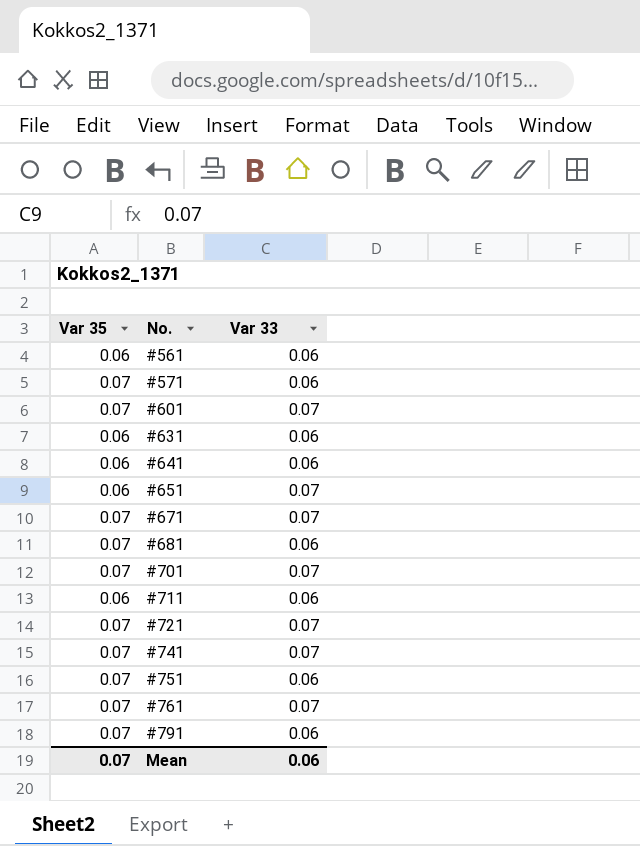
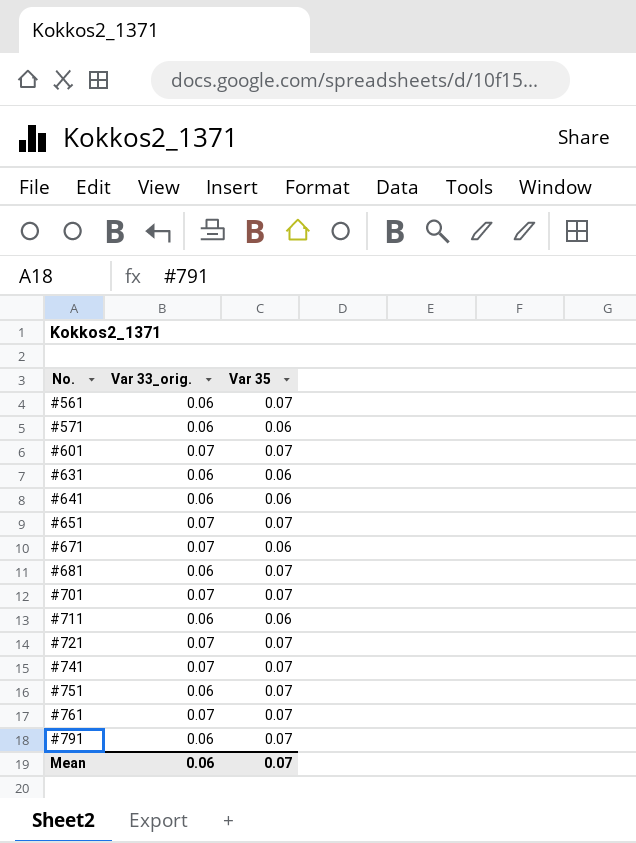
column name: Var 33 -> Var 33_orig.
column Var 35 | position: 1 -> 3
#561 | Var 35: 0.06 -> 0.07
#571 | Var 35: 0.07 -> 0.06
#651 | Var 35: 0.06 -> 0.07
#671 | Var 35: 0.07 -> 0.06

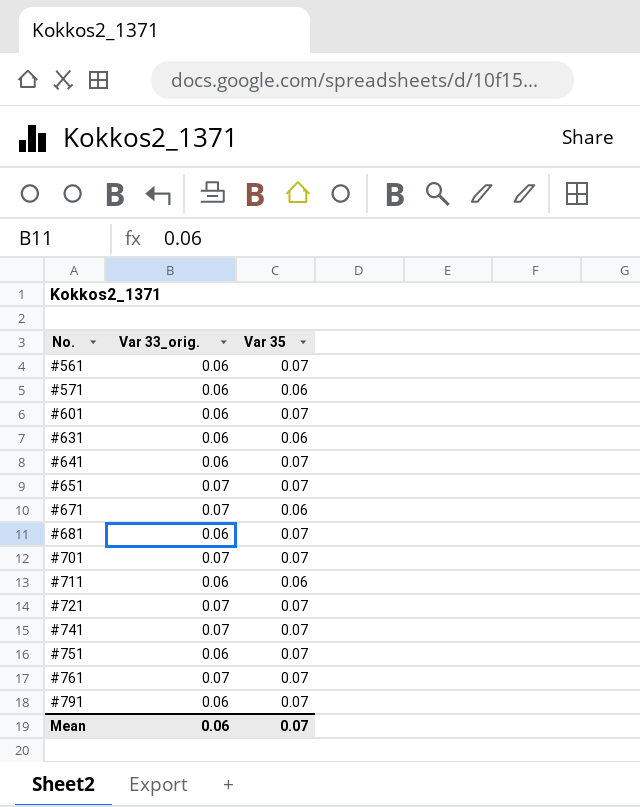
#601 | Var 33_orig.: 0.07 -> 0.06
#641 | Var 35: 0.06 -> 0.07

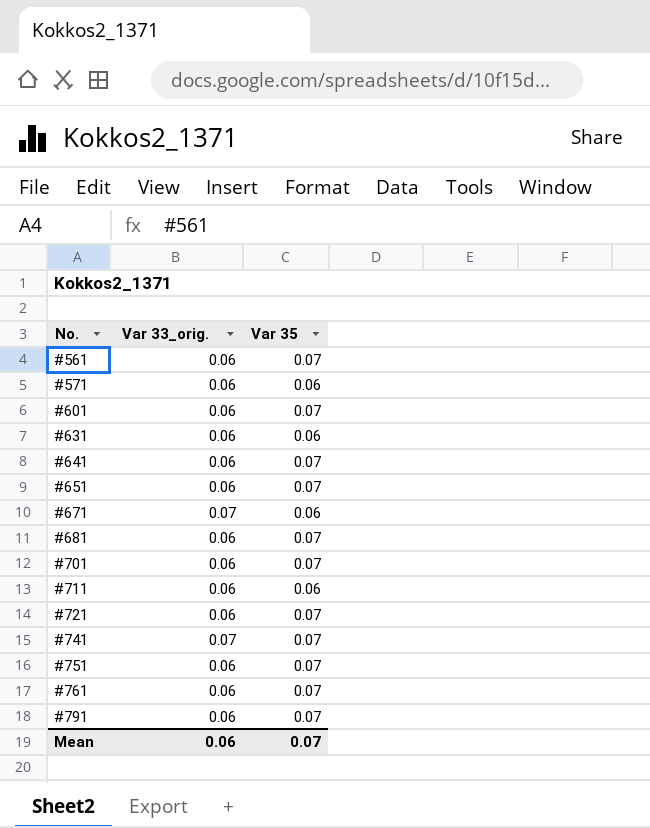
#651 | Var 33_orig.: 0.07 -> 0.06
#701 | Var 33_orig.: 0.07 -> 0.06
#721 | Var 33_orig.: 0.07 -> 0.06
#761 | Var 33_orig.: 0.07 -> 0.06

